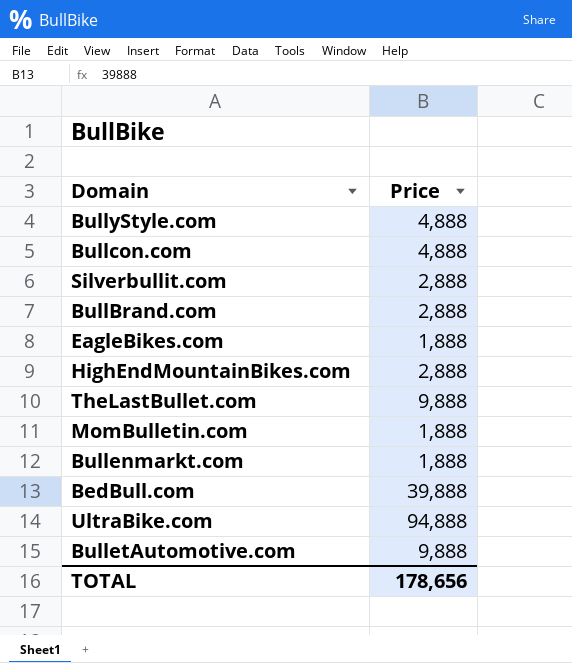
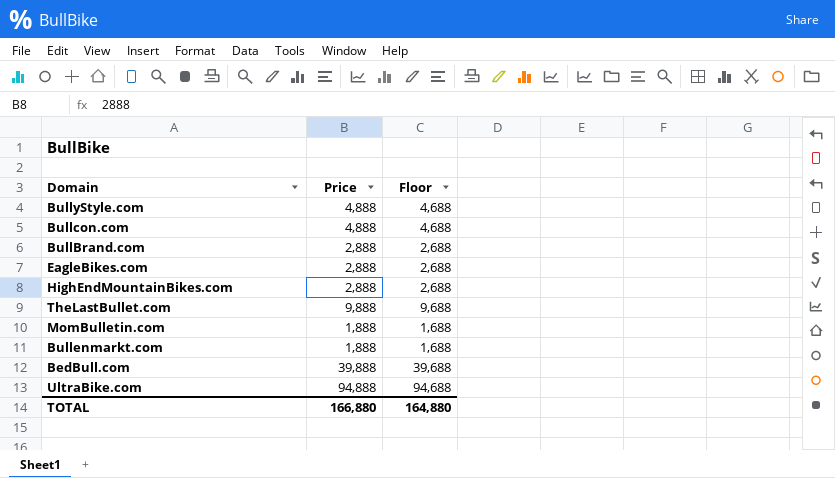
column Floor | formula: none -> [Price] - 200
row Silverbullit.com: 2,888 -> none
row BulletAutomotive.com: 9,888 -> none
EagleBikes.com | Price: 1,888 -> 2,888
TOTAL | Price: 178,656 -> 166,880

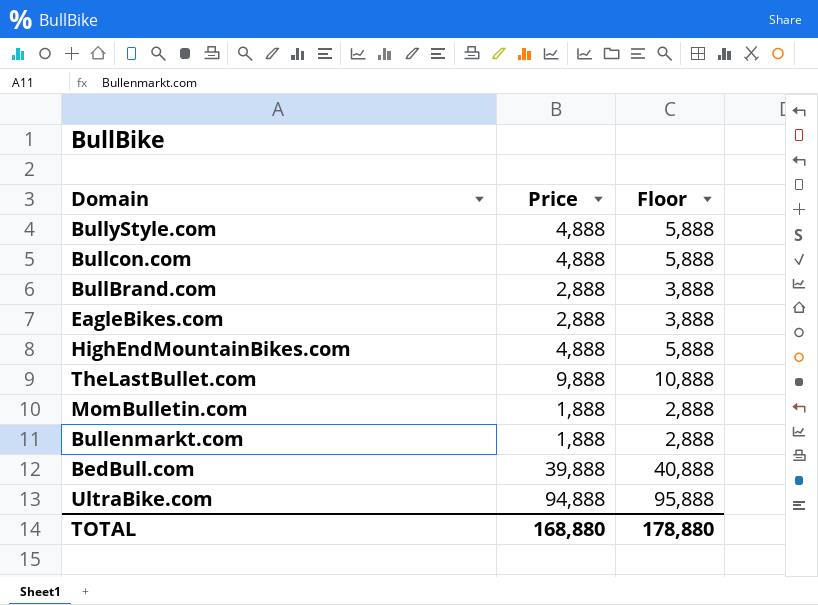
column Floor | formula: [Price] - 200 -> [Price] + 1000
HighEndMountainBikes.com | Price: 2,888 -> 4,888
TOTAL | Price: 166,880 -> 168,880
TOTAL | Floor: 164,880 -> 178,880

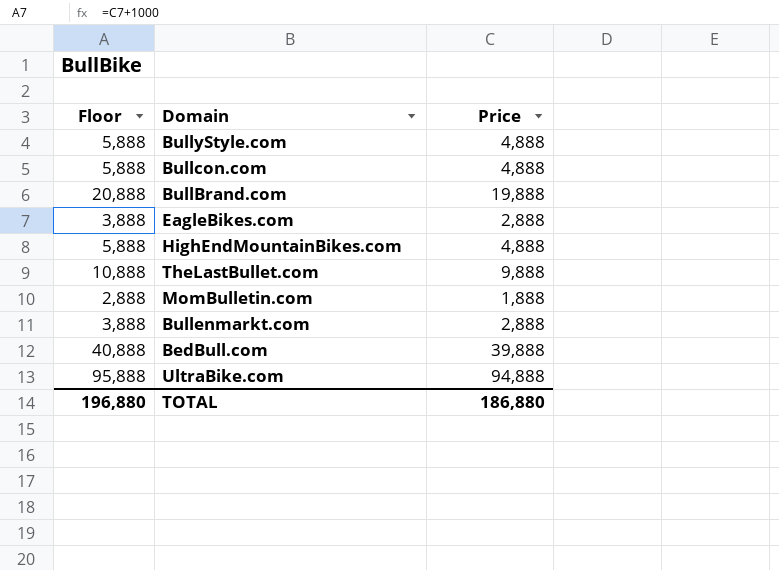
column Floor | position: 3 -> 1
BullBrand.com | Floor: 3,888 -> 20,888
BullBrand.com | Price: 2,888 -> 19,888
Bullenmarkt.com | Floor: 2,888 -> 3,888
Bullenmarkt.com | Price: 1,888 -> 2,888
TOTAL | Floor: 178,880 -> 196,880
TOTAL | Price: 168,880 -> 186,880

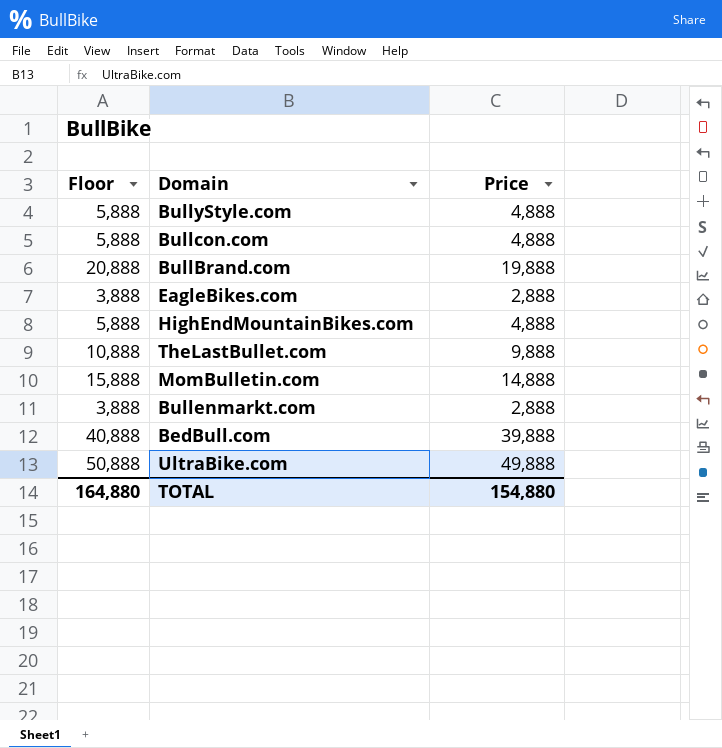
MomBulletin.com | Floor: 2,888 -> 15,888
MomBulletin.com | Price: 1,888 -> 14,888
UltraBike.com | Floor: 95,888 -> 50,888
UltraBike.com | Price: 94,888 -> 49,888
TOTAL | Floor: 196,880 -> 164,880
TOTAL | Price: 186,880 -> 154,880

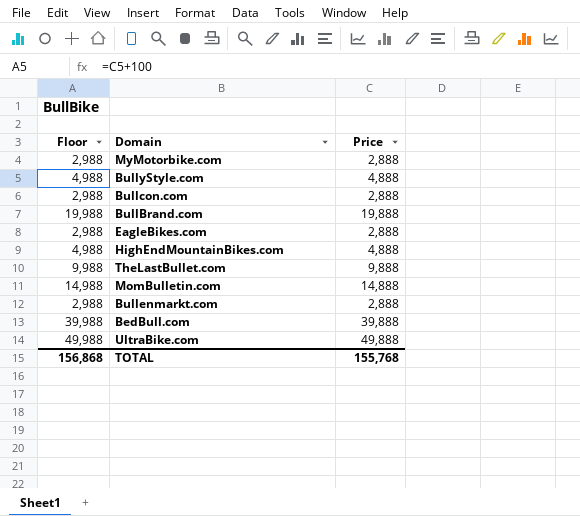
column Floor | formula: [Price] + 1000 -> [Price] + 100
row MyMotorbike.com: none -> 2,988 | 2,888
Bullcon.com | Price: 4,888 -> 2,888
TOTAL | Floor: 164,880 -> 156,868
TOTAL | Price: 154,880 -> 155,768

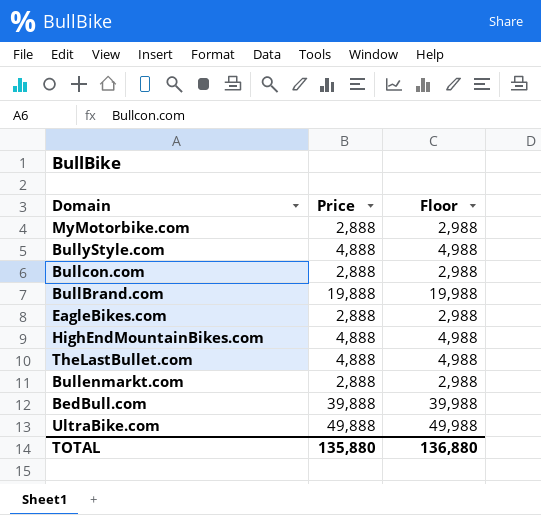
column Floor | position: 1 -> 3
row MomBulletin.com: 14,988 | 14,888 -> none
TheLastBullet.com | Price: 9,888 -> 4,888
TheLastBullet.com | Floor: 9,988 -> 4,988
TOTAL | Price: 155,768 -> 135,880
TOTAL | Floor: 156,868 -> 136,880

